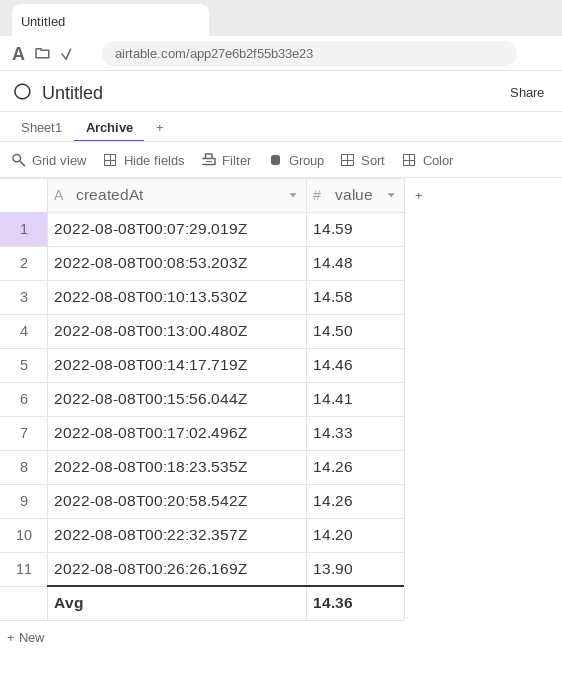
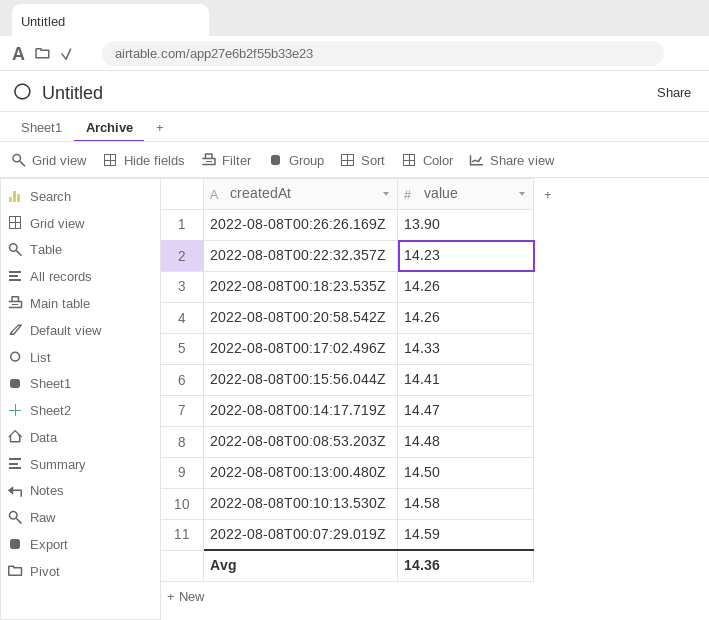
row order: createdAt ascending -> value ascending
2022-08-08T00:22:32.357Z | value: 14.20 -> 14.23
2022-08-08T00:14:17.719Z | value: 14.46 -> 14.47

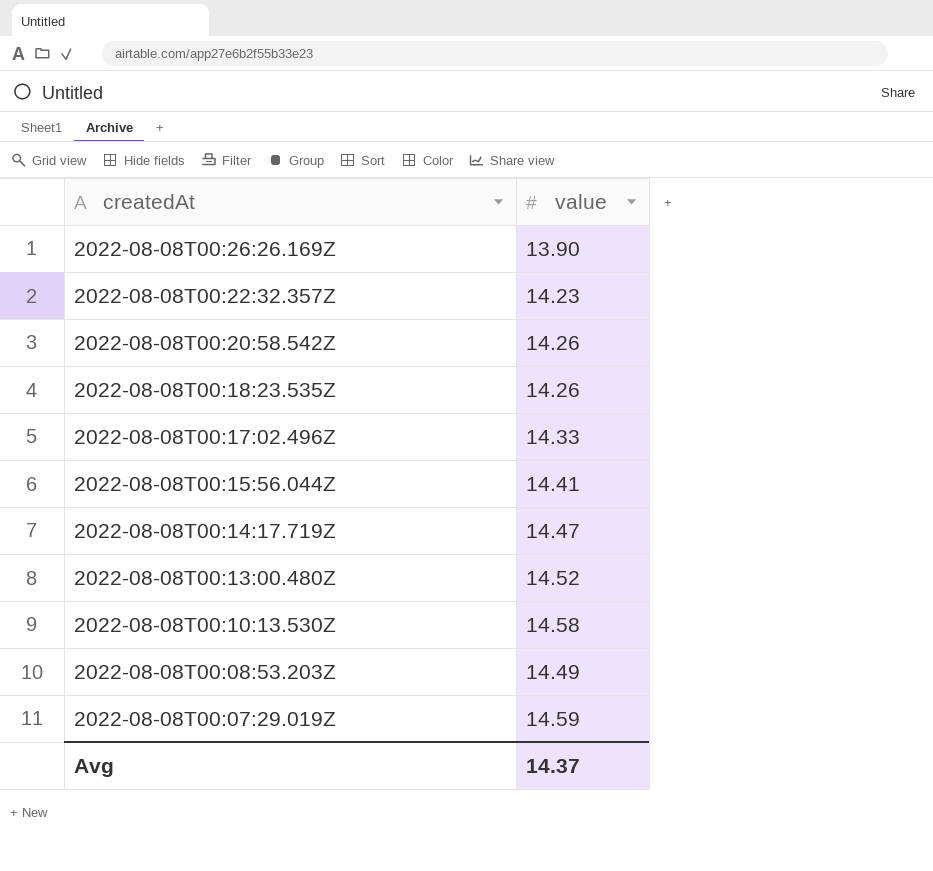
row order: value ascending -> createdAt descending
2022-08-08T00:13:00.480Z | value: 14.50 -> 14.52
2022-08-08T00:08:53.203Z | value: 14.48 -> 14.49
Avg | value: 14.36 -> 14.37

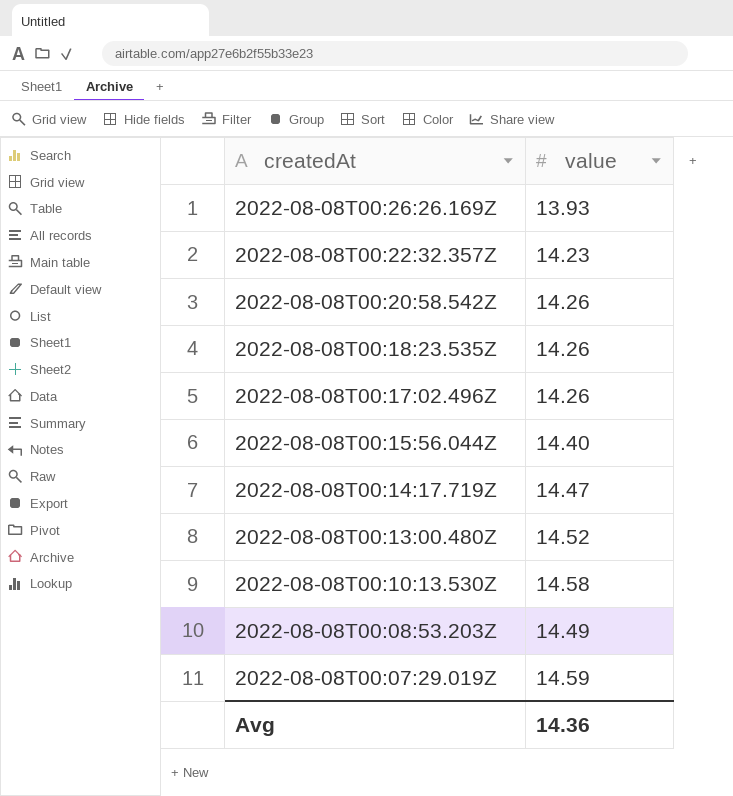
2022-08-08T00:26:26.169Z | value: 13.90 -> 13.93
2022-08-08T00:17:02.496Z | value: 14.33 -> 14.26
2022-08-08T00:15:56.044Z | value: 14.41 -> 14.40
Avg | value: 14.37 -> 14.36

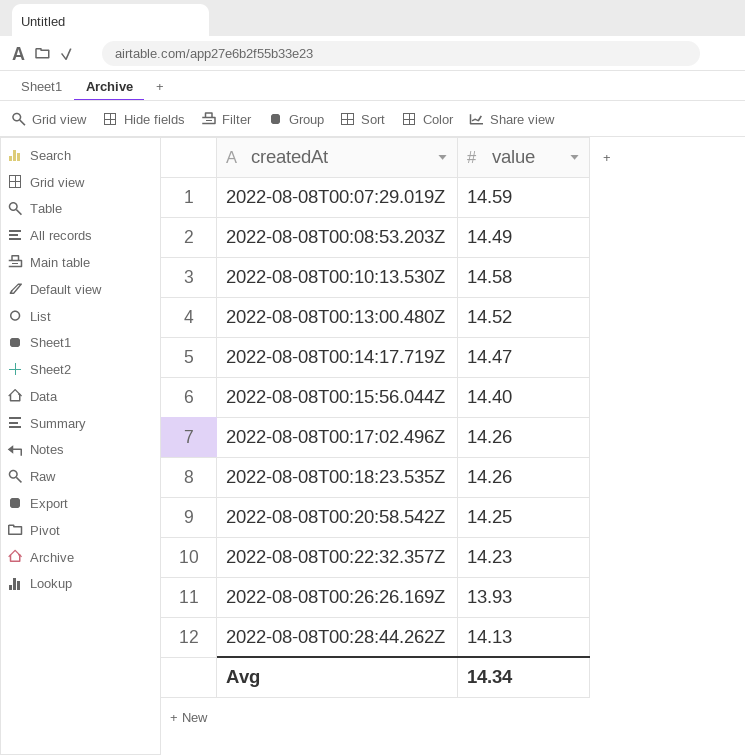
row order: createdAt descending -> createdAt ascending
2022-08-08T00:20:58.542Z | value: 14.26 -> 14.25
row 2022-08-08T00:28:44.262Z: none -> 14.13
Avg | value: 14.36 -> 14.34

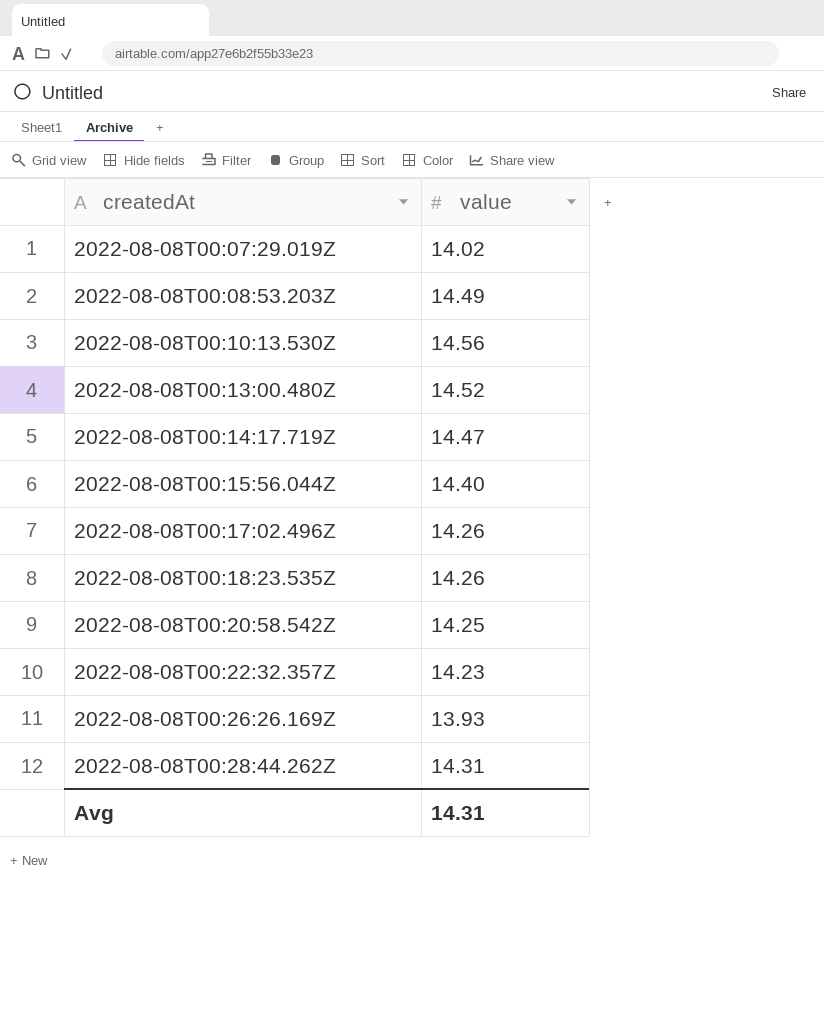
2022-08-08T00:07:29.019Z | value: 14.59 -> 14.02
2022-08-08T00:10:13.530Z | value: 14.58 -> 14.56
2022-08-08T00:28:44.262Z | value: 14.13 -> 14.31
Avg | value: 14.34 -> 14.31

